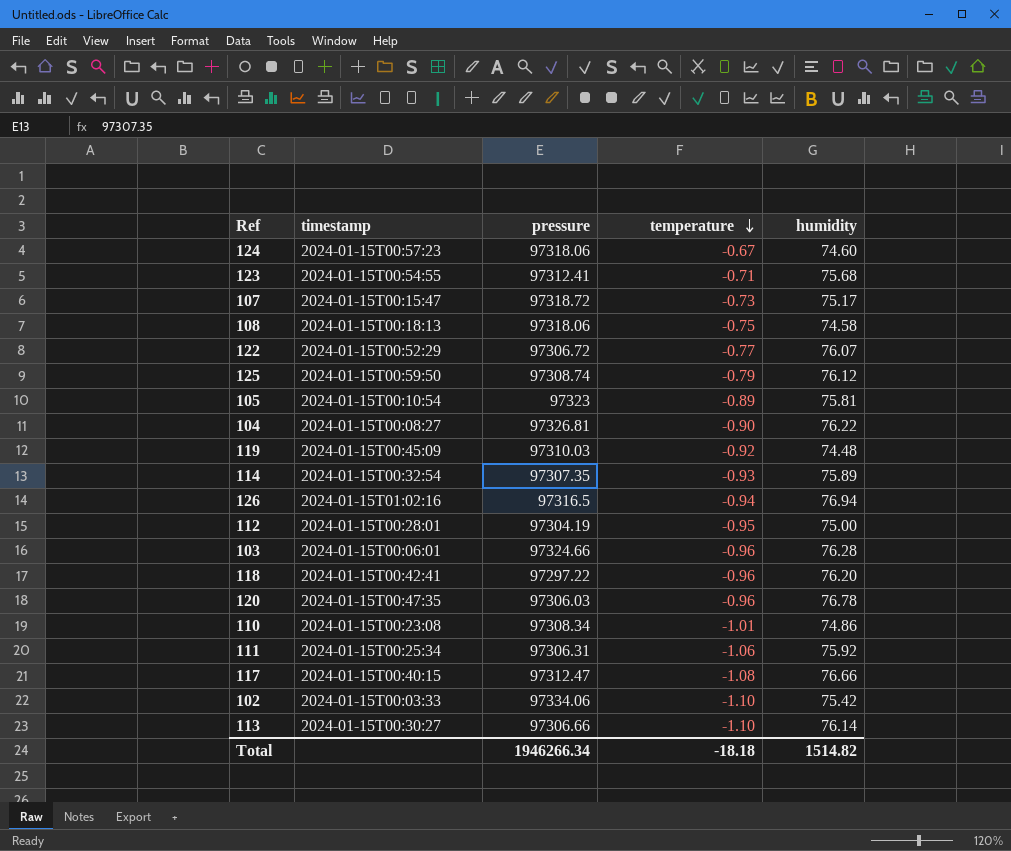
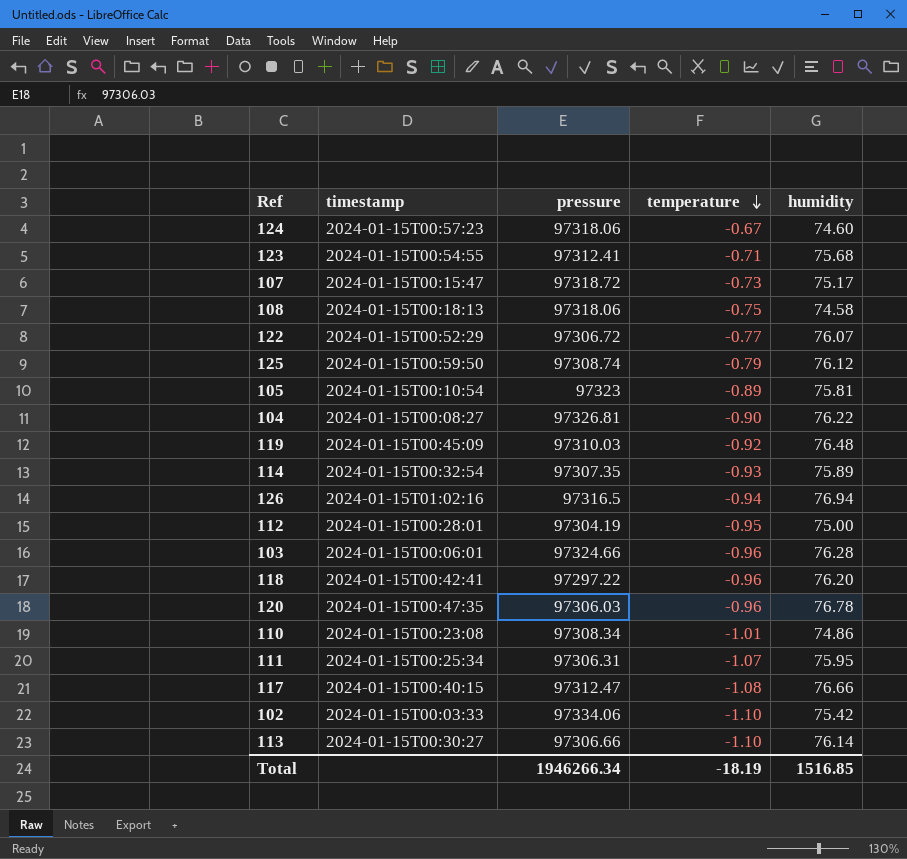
119 | humidity: 74.48 -> 76.48
111 | temperature: -1.06 -> -1.07
111 | humidity: 75.92 -> 75.95
Total | temperature: -18.18 -> -18.19
Total | humidity: 1514.82 -> 1516.85

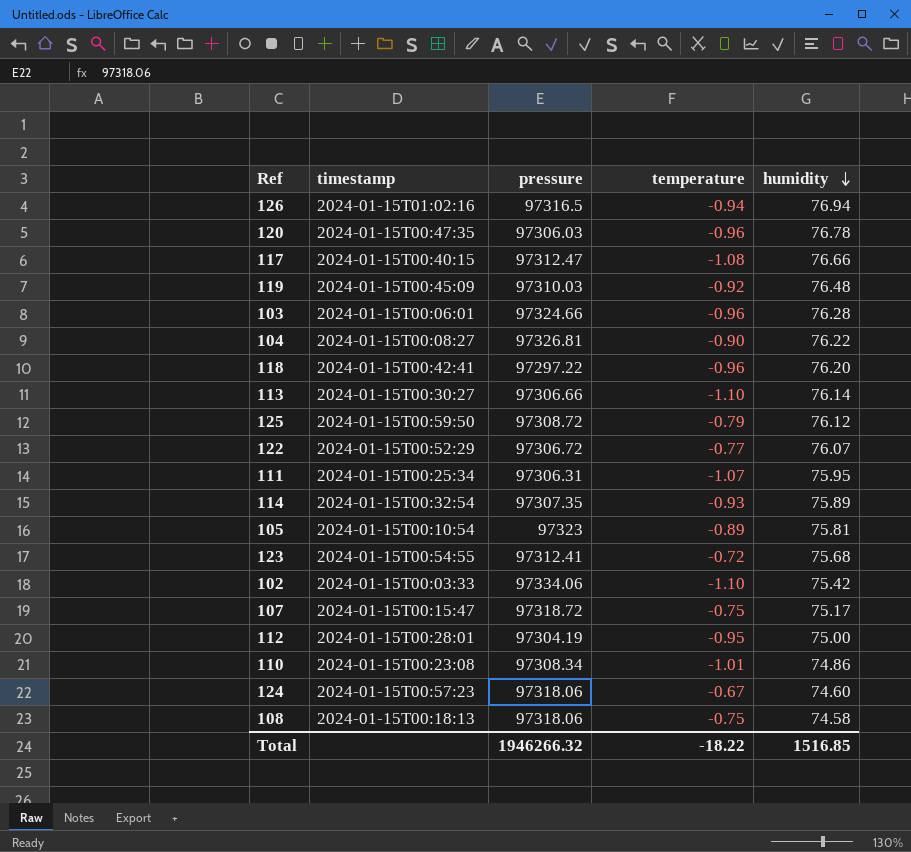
row order: temperature descending -> humidity descending
125 | pressure: 97308.74 -> 97308.72
123 | temperature: -0.71 -> -0.72
107 | temperature: -0.73 -> -0.75
Total | pressure: 1946266.34 -> 1946266.32
Total | temperature: -18.19 -> -18.22

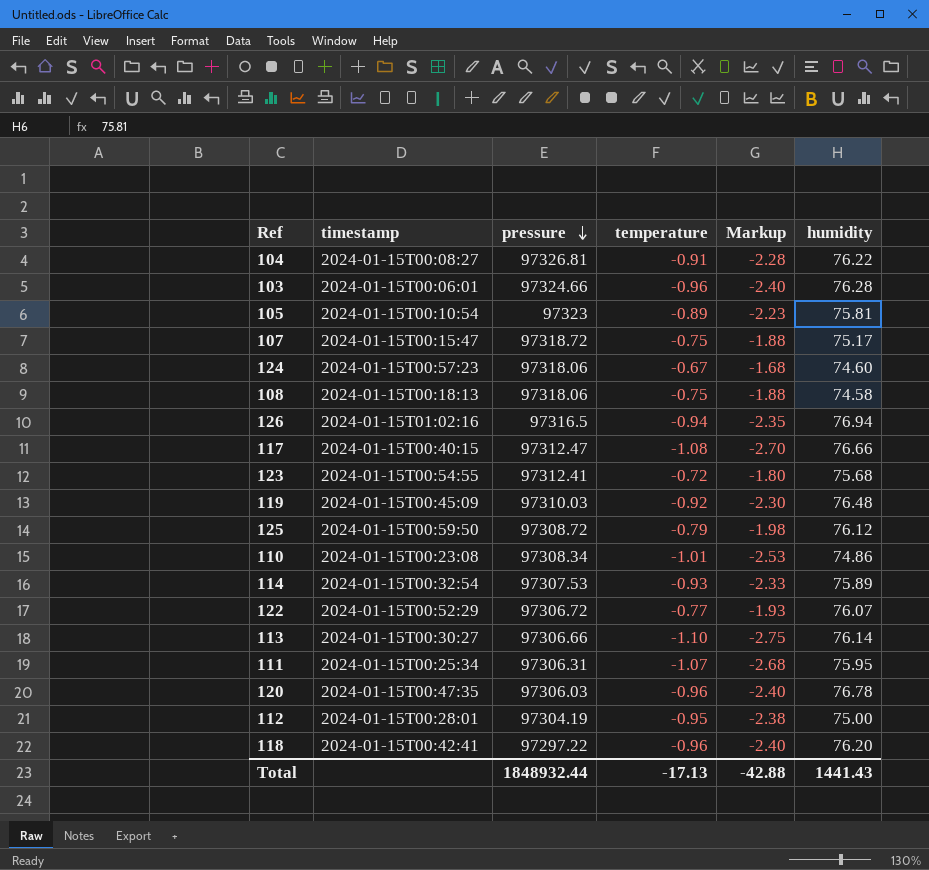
row order: humidity descending -> pressure descending
column Markup | formula: none -> [temperature] * 2.5
row 102: 2024-01-15T00:03:33 | 97334.06 | -1.10 | 75.42 -> none
104 | temperature: -0.90 -> -0.91
114 | pressure: 97307.35 -> 97307.53
Total | pressure: 1946266.32 -> 1848932.44
Total | temperature: -18.22 -> -17.13
Total | humidity: 1516.85 -> 1441.43

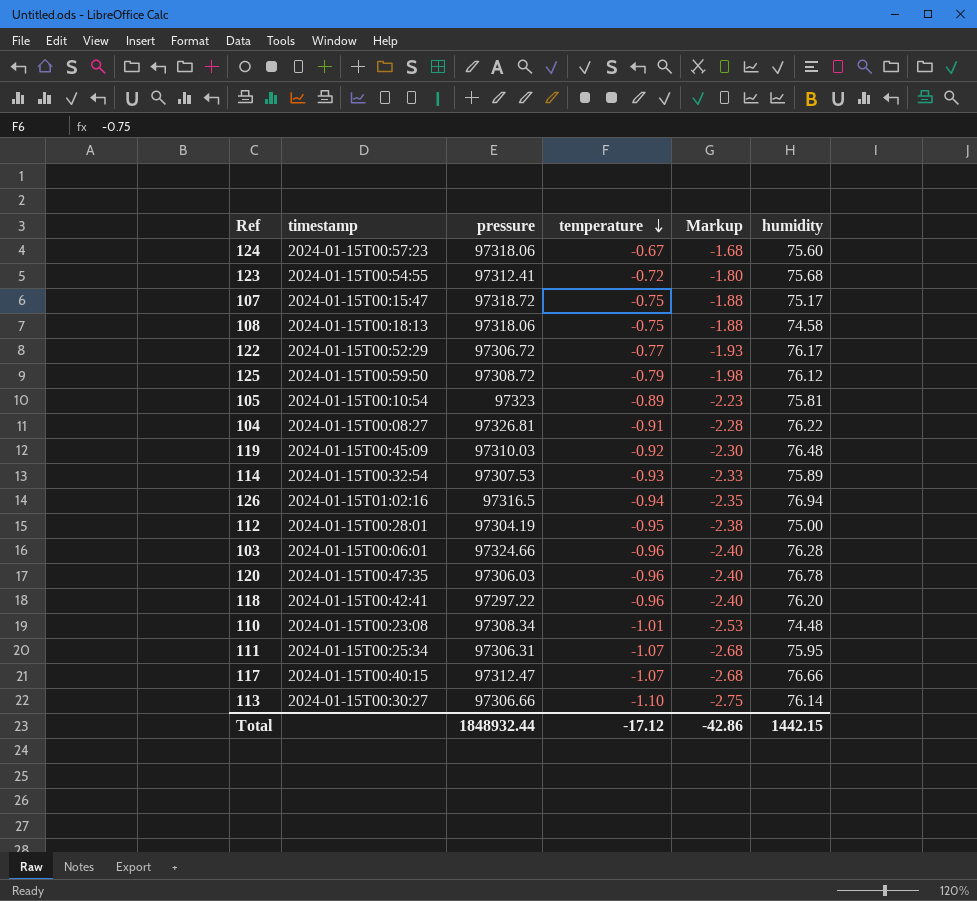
row order: pressure descending -> temperature descending
124 | humidity: 74.60 -> 75.60
122 | humidity: 76.07 -> 76.17
110 | humidity: 74.86 -> 74.48
117 | temperature: -1.08 -> -1.07
117 | Markup: -2.70 -> -2.68
Total | temperature: -17.13 -> -17.12
Total | Markup: -42.88 -> -42.86
Total | humidity: 1441.43 -> 1442.15

